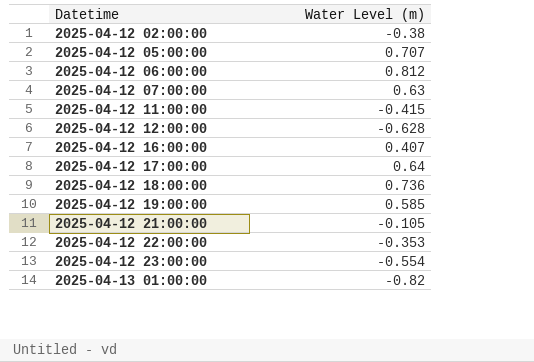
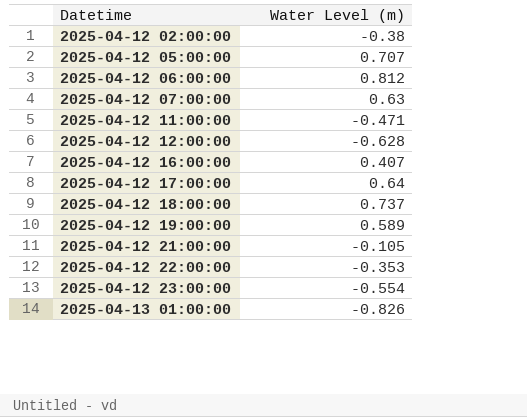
2025-04-12 11:00:00 | Water Level (m): -0.415 -> -0.471
2025-04-12 18:00:00 | Water Level (m): 0.736 -> 0.737
2025-04-12 19:00:00 | Water Level (m): 0.585 -> 0.589
2025-04-13 01:00:00 | Water Level (m): -0.82 -> -0.826

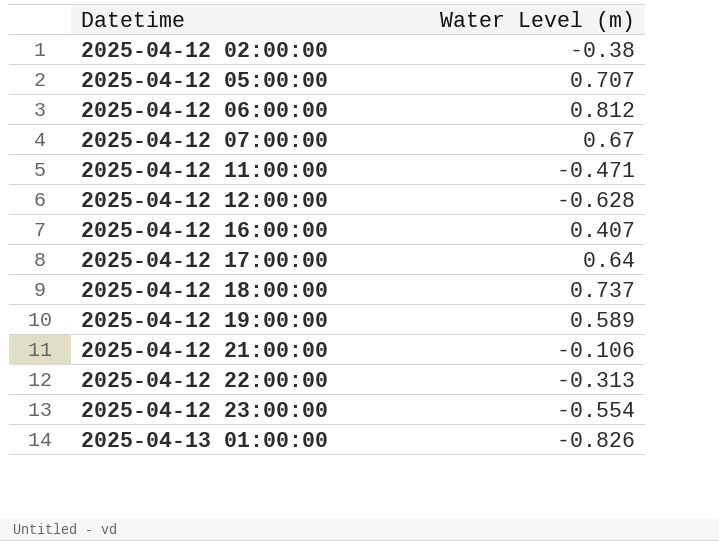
2025-04-12 07:00:00 | Water Level (m): 0.63 -> 0.67
2025-04-12 21:00:00 | Water Level (m): -0.105 -> -0.106
2025-04-12 22:00:00 | Water Level (m): -0.353 -> -0.313

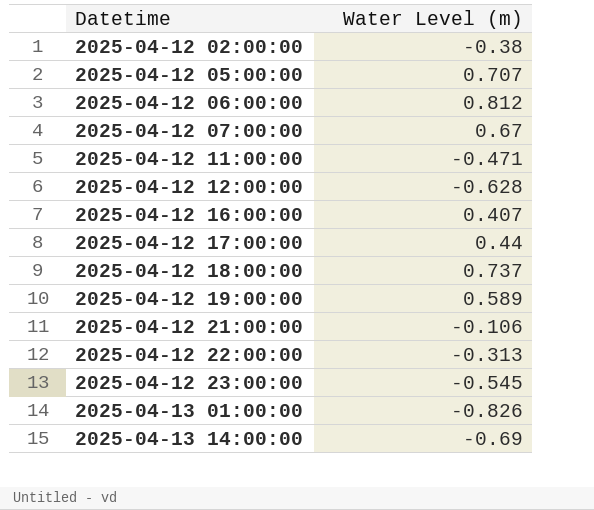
2025-04-12 17:00:00 | Water Level (m): 0.64 -> 0.44
2025-04-12 23:00:00 | Water Level (m): -0.554 -> -0.545
row 2025-04-13 14:00:00: none -> -0.69

